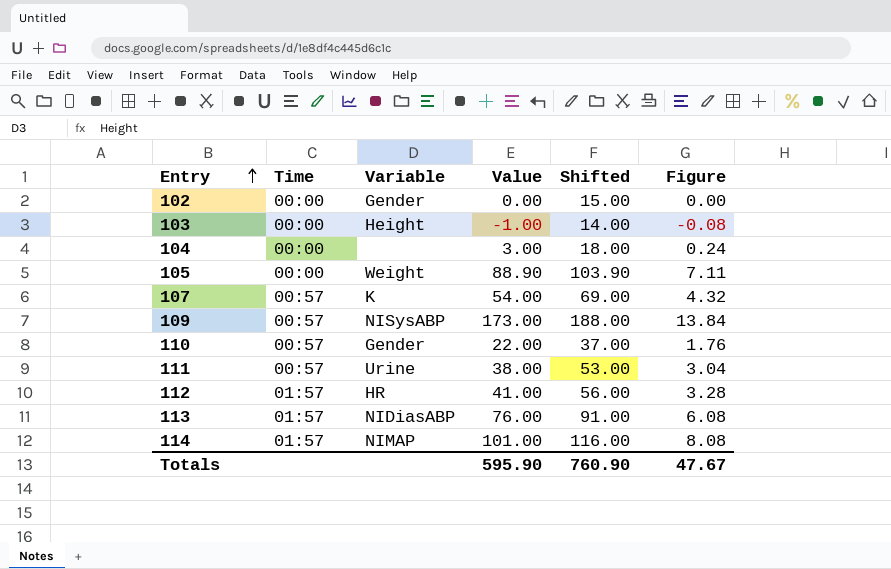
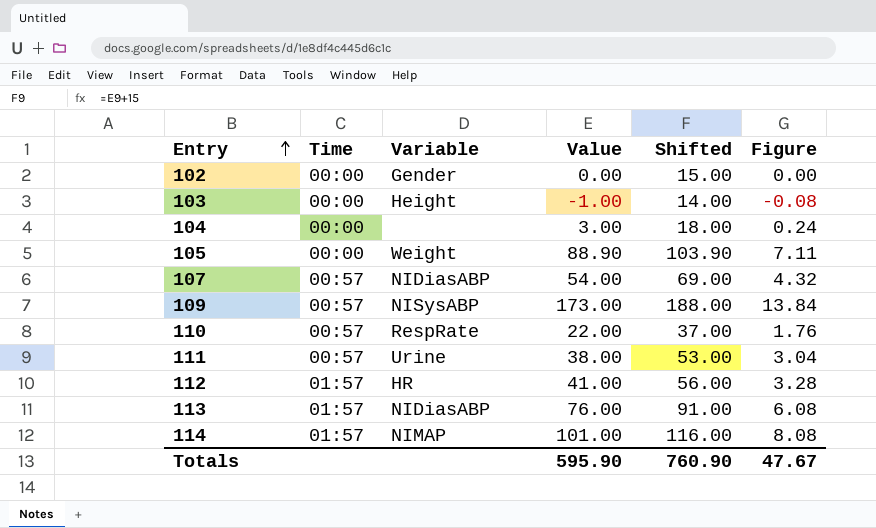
107 | Variable: K -> NIDiasABP
110 | Variable: Gender -> RespRate

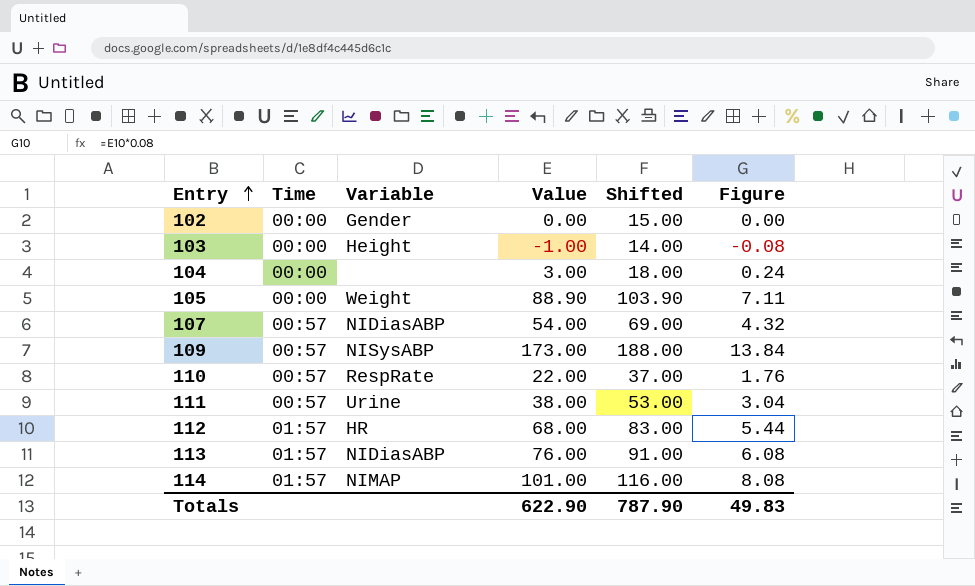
112 | Value: 41.00 -> 68.00
112 | Shifted: 56.00 -> 83.00
112 | Figure: 3.28 -> 5.44
Totals | Value: 595.90 -> 622.90
Totals | Shifted: 760.90 -> 787.90
Totals | Figure: 47.67 -> 49.83

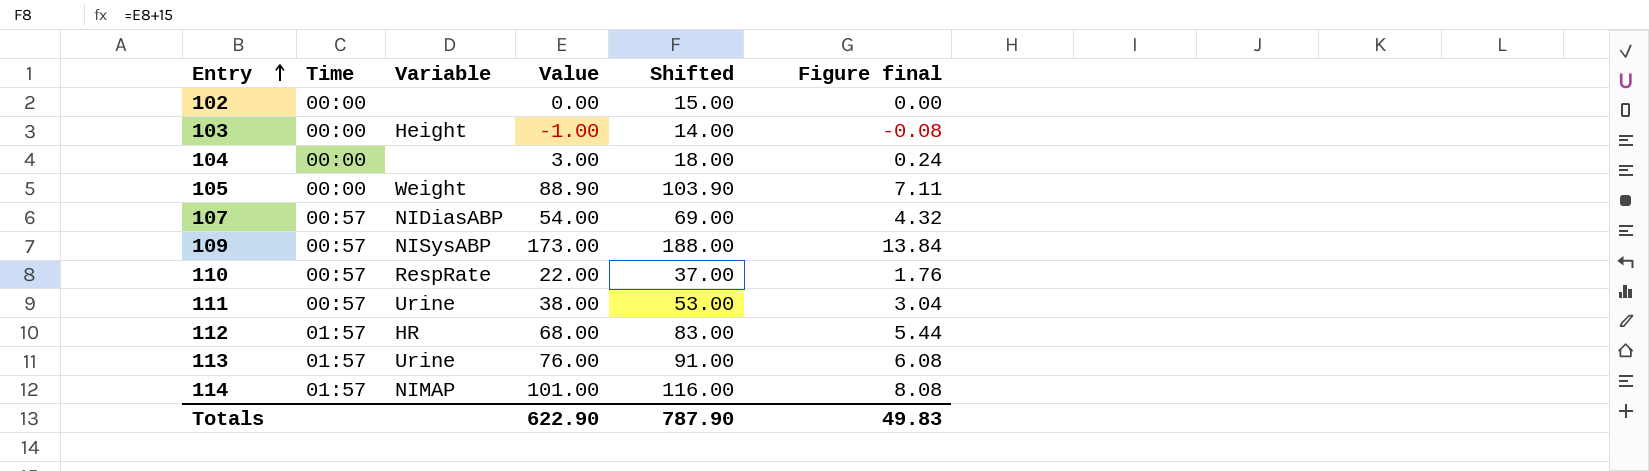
column name: Figure -> Figure final
102 | Variable: Gender -> none
113 | Variable: NIDiasABP -> Urine

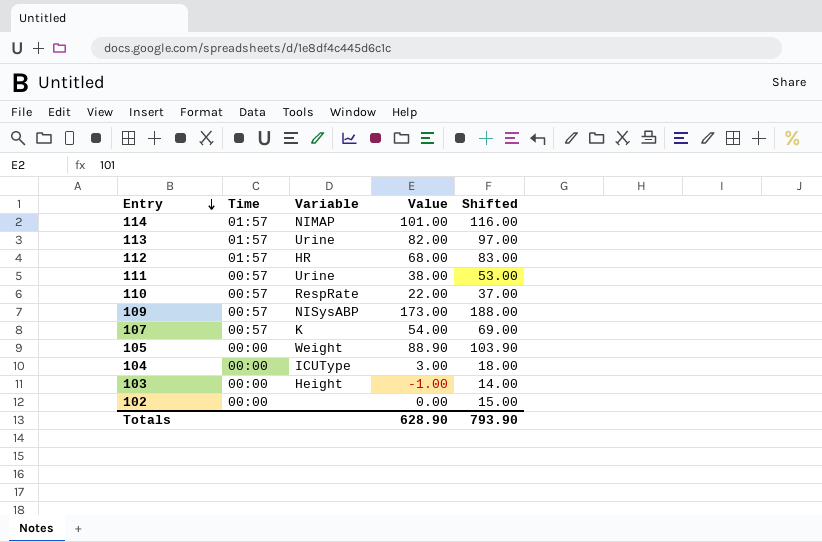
row order: Entry ascending -> Entry descending
column Figure final | formula: [Value] * 0.08 -> none
113 | Value: 76.00 -> 82.00
113 | Shifted: 91.00 -> 97.00
107 | Variable: NIDiasABP -> K
104 | Variable: none -> ICUType
Totals | Value: 622.90 -> 628.90
Totals | Shifted: 787.90 -> 793.90

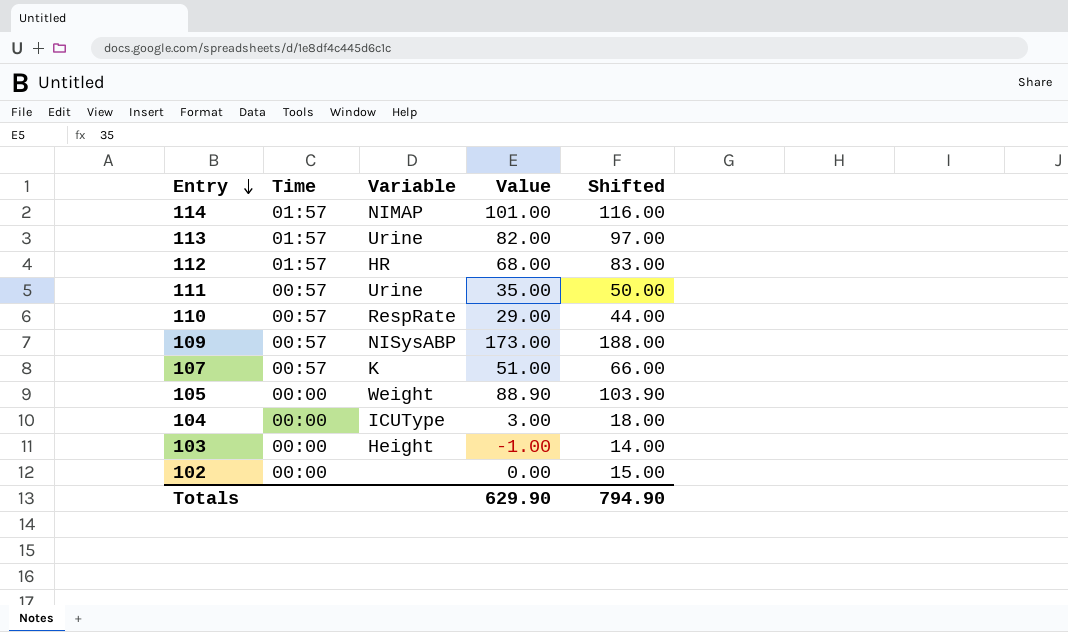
111 | Value: 38.00 -> 35.00
111 | Shifted: 53.00 -> 50.00
110 | Value: 22.00 -> 29.00
110 | Shifted: 37.00 -> 44.00
107 | Value: 54.00 -> 51.00
107 | Shifted: 69.00 -> 66.00
Totals | Value: 628.90 -> 629.90
Totals | Shifted: 793.90 -> 794.90

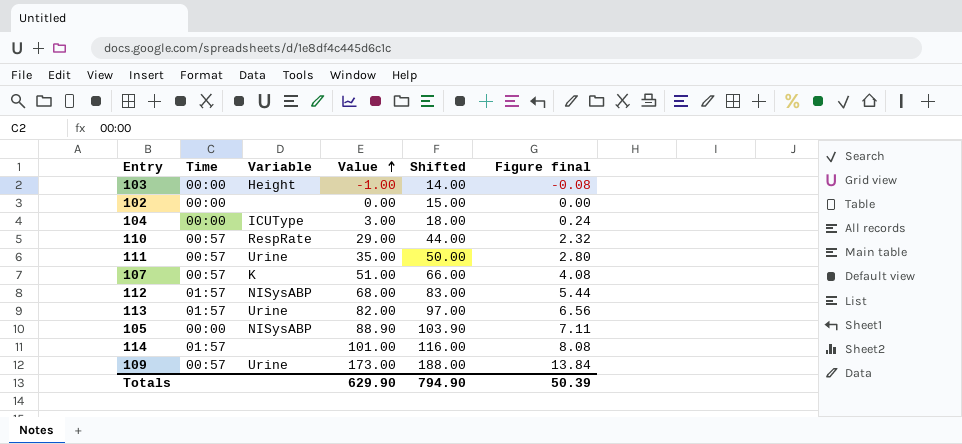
row order: Entry descending -> Value ascending
column Figure final | formula: none -> [Value] * 0.08
112 | Variable: HR -> NISysABP
105 | Variable: Weight -> NISysABP
114 | Variable: NIMAP -> none
109 | Variable: NISysABP -> Urine

